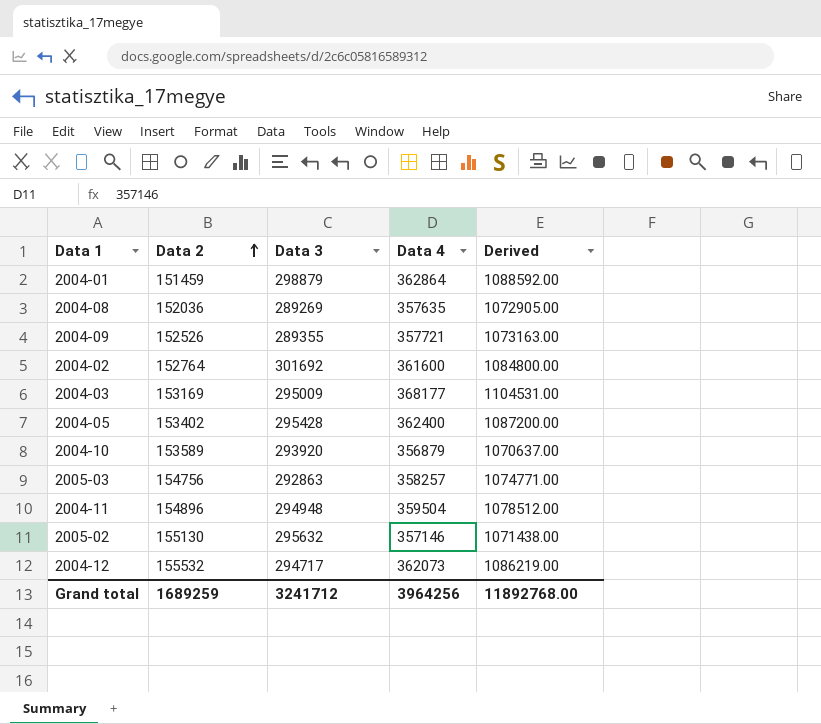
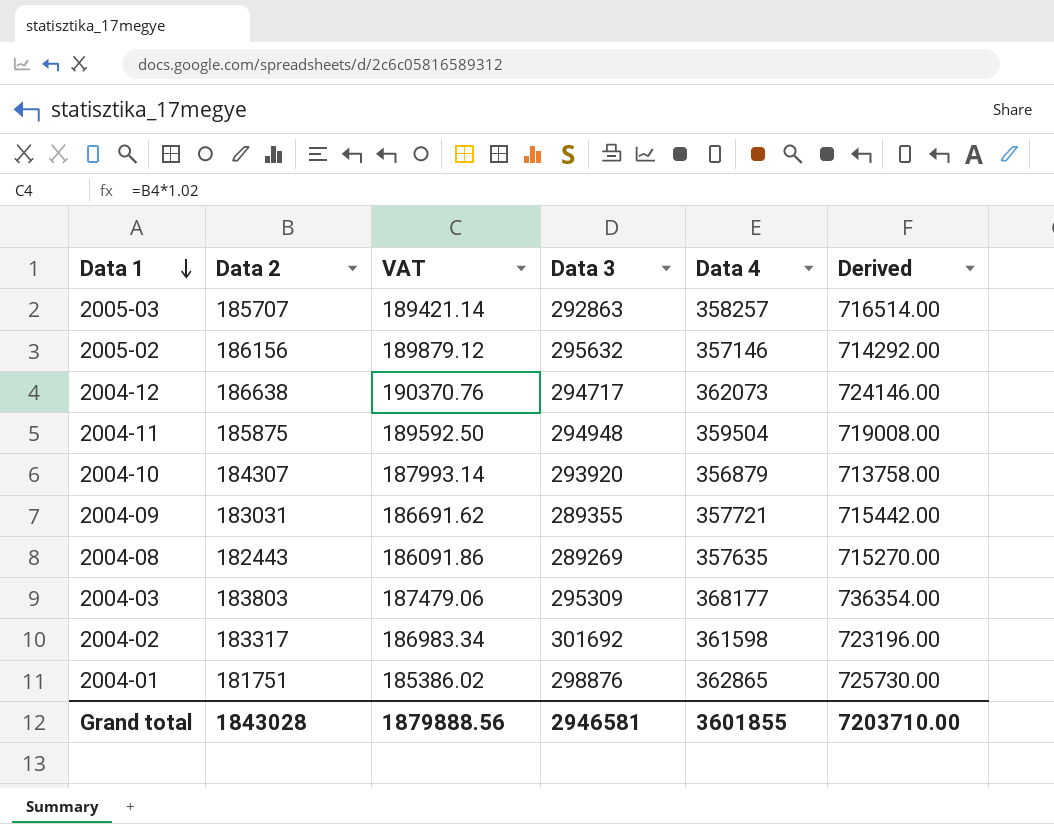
row order: Data 2 ascending -> Data 1 descending
column VAT | formula: none -> [Data 2] * 1.02
column Derived | formula: [Data 4] * 3 -> [Data 4] * 2
row 2004-05: 153402 | 295428 | 362400 | 1087200.00 -> none
2005-03 | Data 2: 154756 -> 185707
2005-02 | Data 2: 155130 -> 186156
2004-12 | Data 2: 155532 -> 186638
2004-11 | Data 2: 154896 -> 185875
2004-10 | Data 2: 153589 -> 184307
2004-09 | Data 2: 152526 -> 183031
2004-08 | Data 2: 152036 -> 182443
2004-03 | Data 2: 153169 -> 183803
2004-03 | Data 3: 295009 -> 295309
2004-02 | Data 2: 152764 -> 183317
2004-02 | Data 4: 361600 -> 361598
2004-01 | Data 2: 151459 -> 181751
2004-01 | Data 3: 298879 -> 298876
2004-01 | Data 4: 362864 -> 362865
Grand total | Data 2: 1689259 -> 1843028
Grand total | Data 3: 3241712 -> 2946581
Grand total | Data 4: 3964256 -> 3601855
Grand total | Derived: 11892768.00 -> 7203710.00

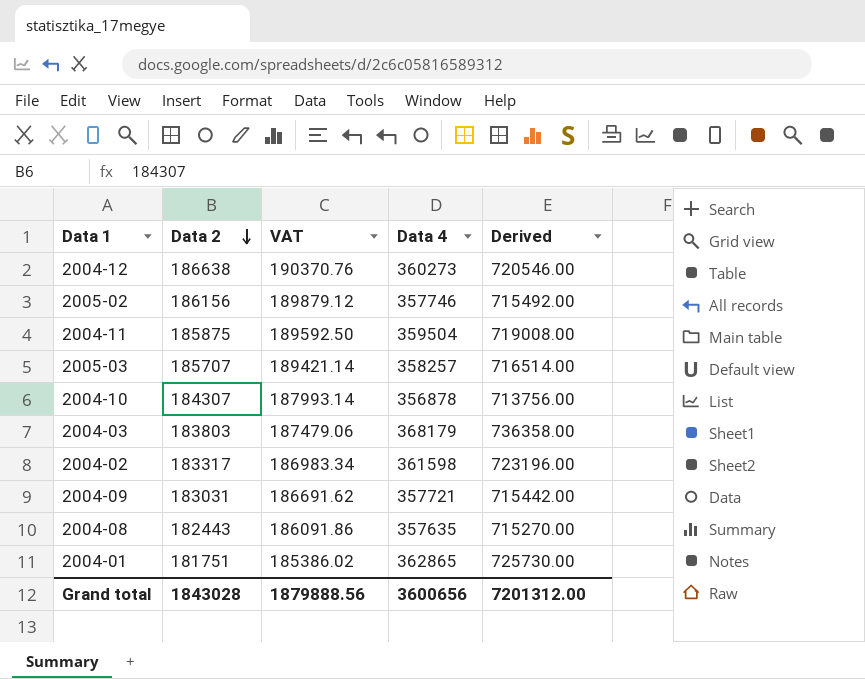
row order: Data 1 descending -> Data 2 descending
column Data 3 | position: 4 -> none
2004-12 | Data 4: 362073 -> 360273
2004-12 | Derived: 724146.00 -> 720546.00
2005-02 | Data 4: 357146 -> 357746
2005-02 | Derived: 714292.00 -> 715492.00
2004-10 | Data 4: 356879 -> 356878
2004-10 | Derived: 713758.00 -> 713756.00
2004-03 | Data 4: 368177 -> 368179
2004-03 | Derived: 736354.00 -> 736358.00
Grand total | Data 4: 3601855 -> 3600656
Grand total | Derived: 7203710.00 -> 7201312.00

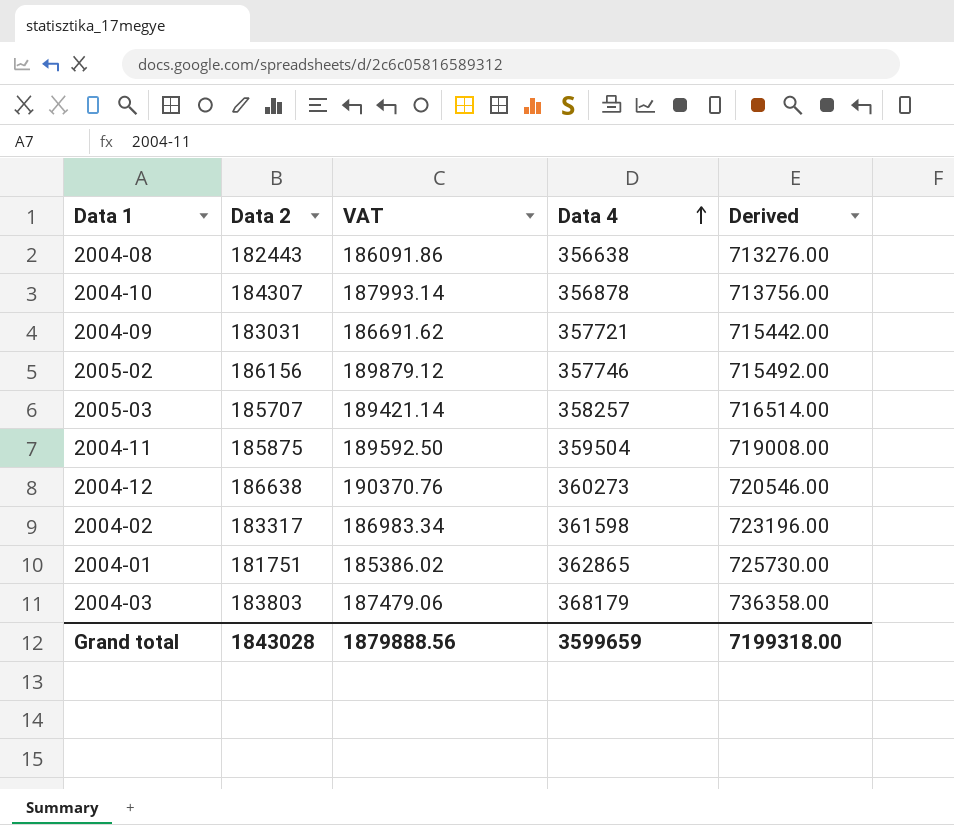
row order: Data 2 descending -> Data 4 ascending
2004-08 | Data 4: 357635 -> 356638
2004-08 | Derived: 715270.00 -> 713276.00
Grand total | Data 4: 3600656 -> 3599659
Grand total | Derived: 7201312.00 -> 7199318.00

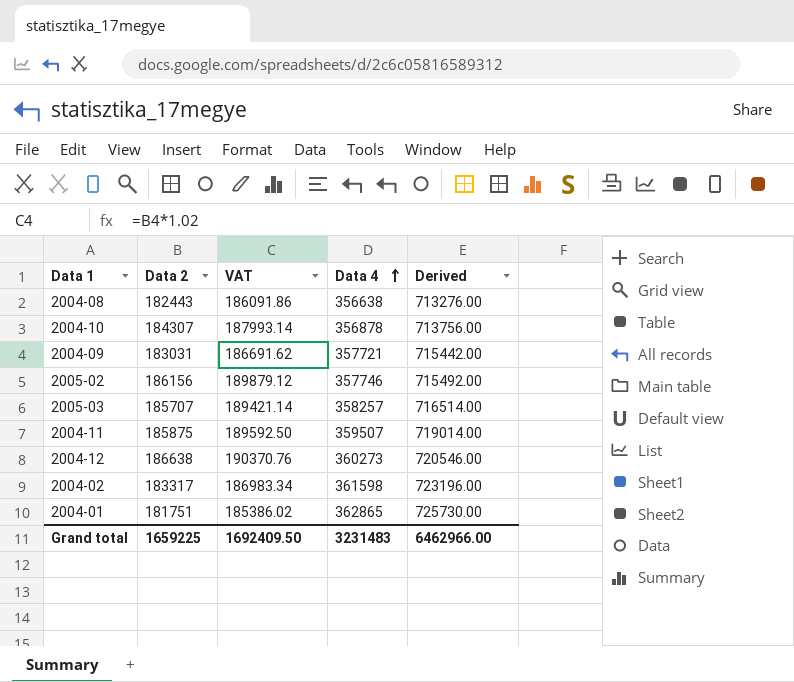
row 2004-03: 183803 | 187479.06 | 368179 | 736358.00 -> none
2004-11 | Data 4: 359504 -> 359507
2004-11 | Derived: 719008.00 -> 719014.00
Grand total | Data 2: 1843028 -> 1659225
Grand total | VAT: 1879888.56 -> 1692409.50
Grand total | Data 4: 3599659 -> 3231483
Grand total | Derived: 7199318.00 -> 6462966.00

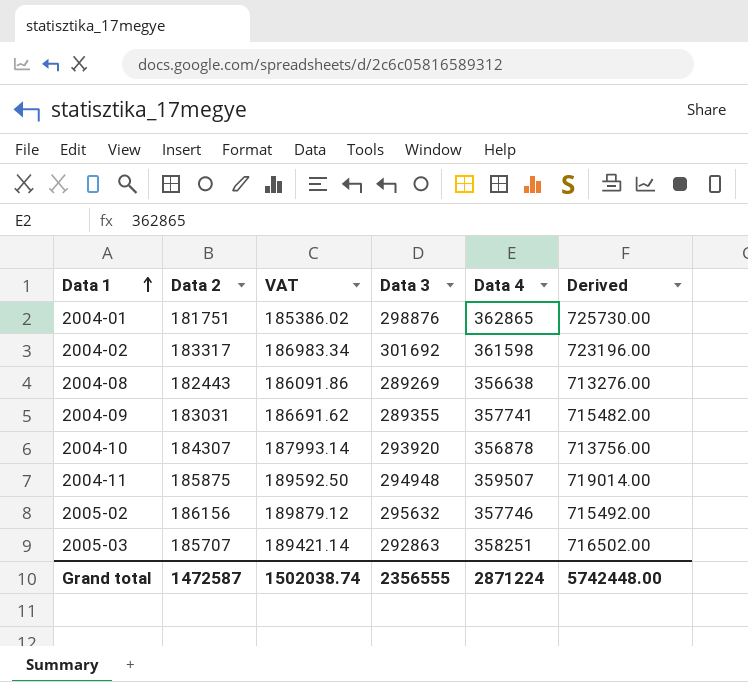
row order: Data 4 ascending -> Data 1 ascending
column Data 3 | position: none -> 4
row 2004-12: 186638 | 190370.76 | 360273 | 720546.00 -> none
2004-09 | Data 4: 357721 -> 357741
2004-09 | Derived: 715442.00 -> 715482.00
2005-03 | Data 4: 358257 -> 358251
2005-03 | Derived: 716514.00 -> 716502.00
Grand total | Data 2: 1659225 -> 1472587
Grand total | VAT: 1692409.50 -> 1502038.74
Grand total | Data 4: 3231483 -> 2871224
Grand total | Derived: 6462966.00 -> 5742448.00

